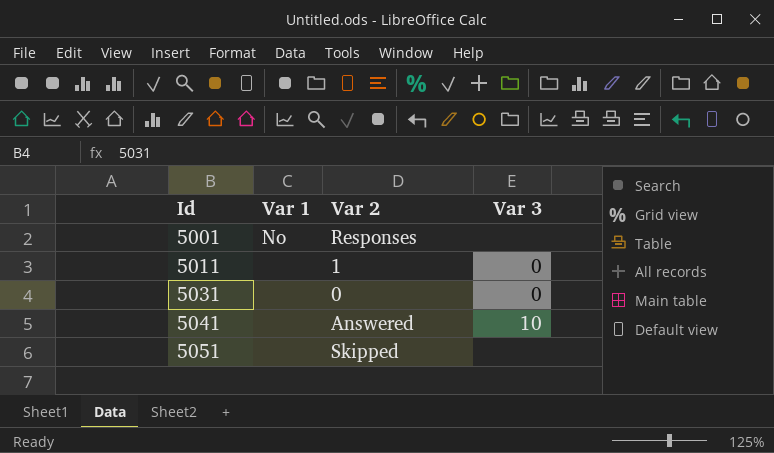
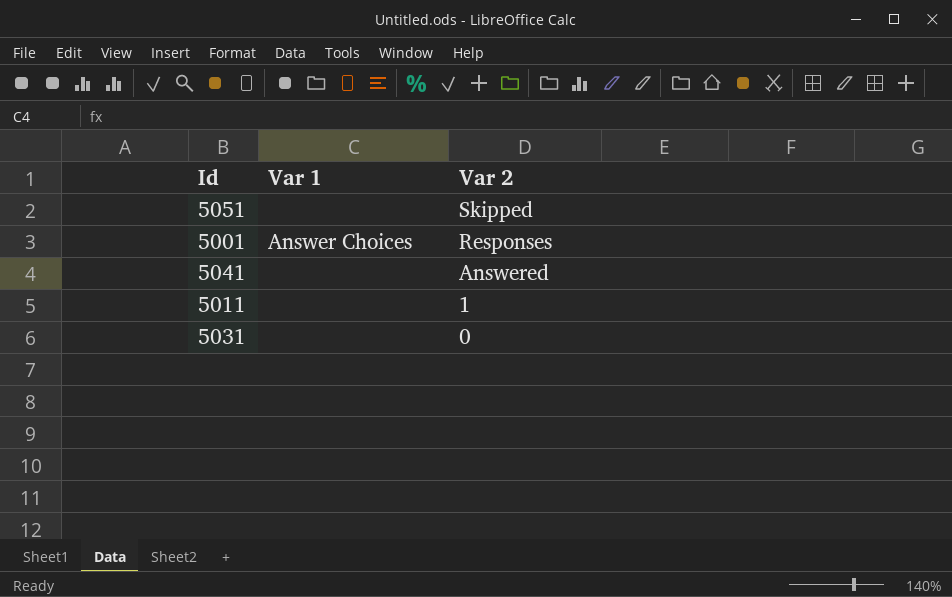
row order: Id ascending -> Var 2 descending
column Var 3 | position: 4 -> none
5001 | Var 1: No -> Answer Choices

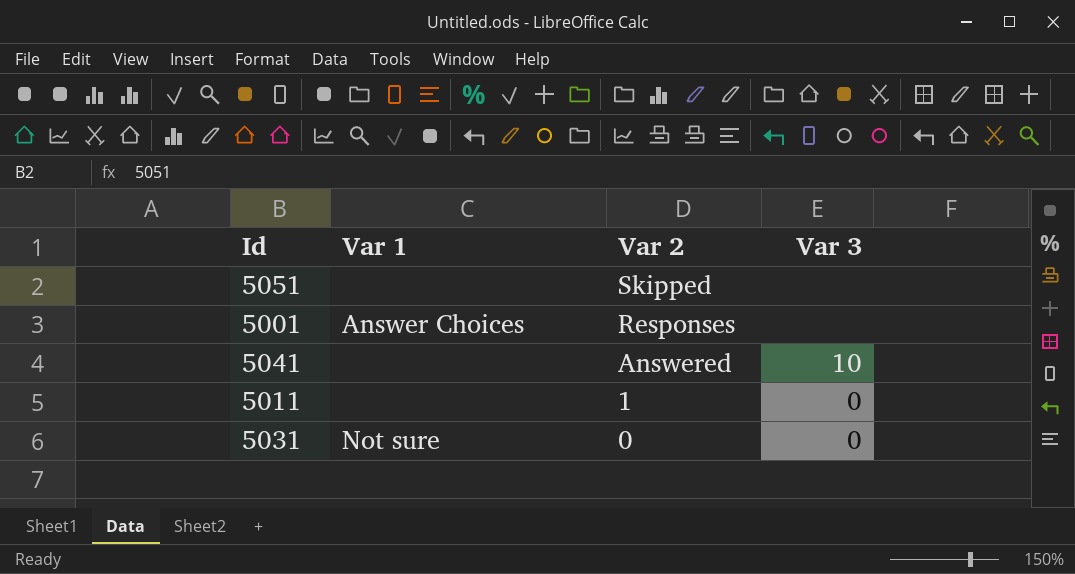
column Var 3 | position: none -> 4
5031 | Var 1: none -> Not sure

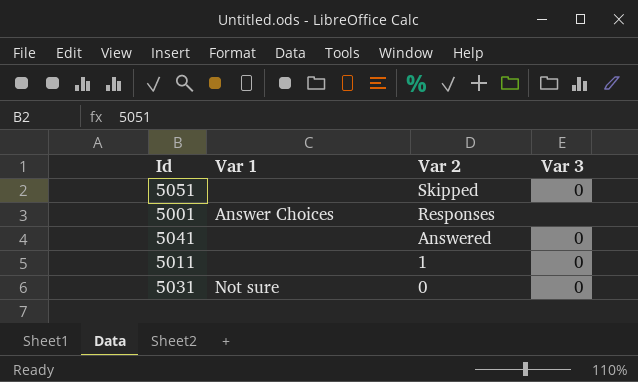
5051 | Var 3: none -> 0
5041 | Var 3: 10 -> 0

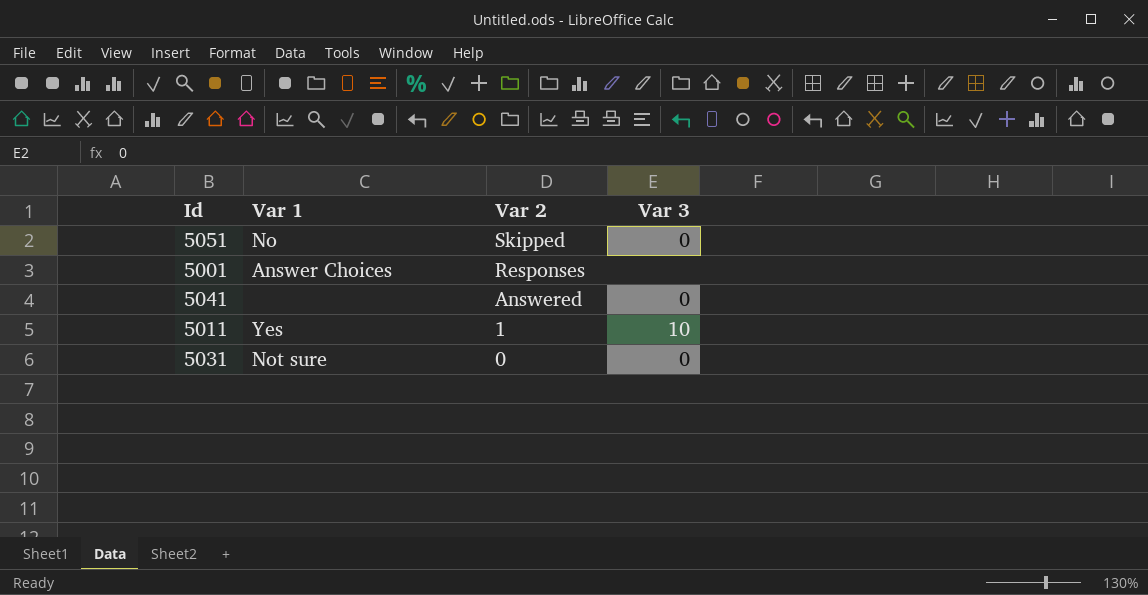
5051 | Var 1: none -> No
5011 | Var 1: none -> Yes
5011 | Var 3: 0 -> 10

